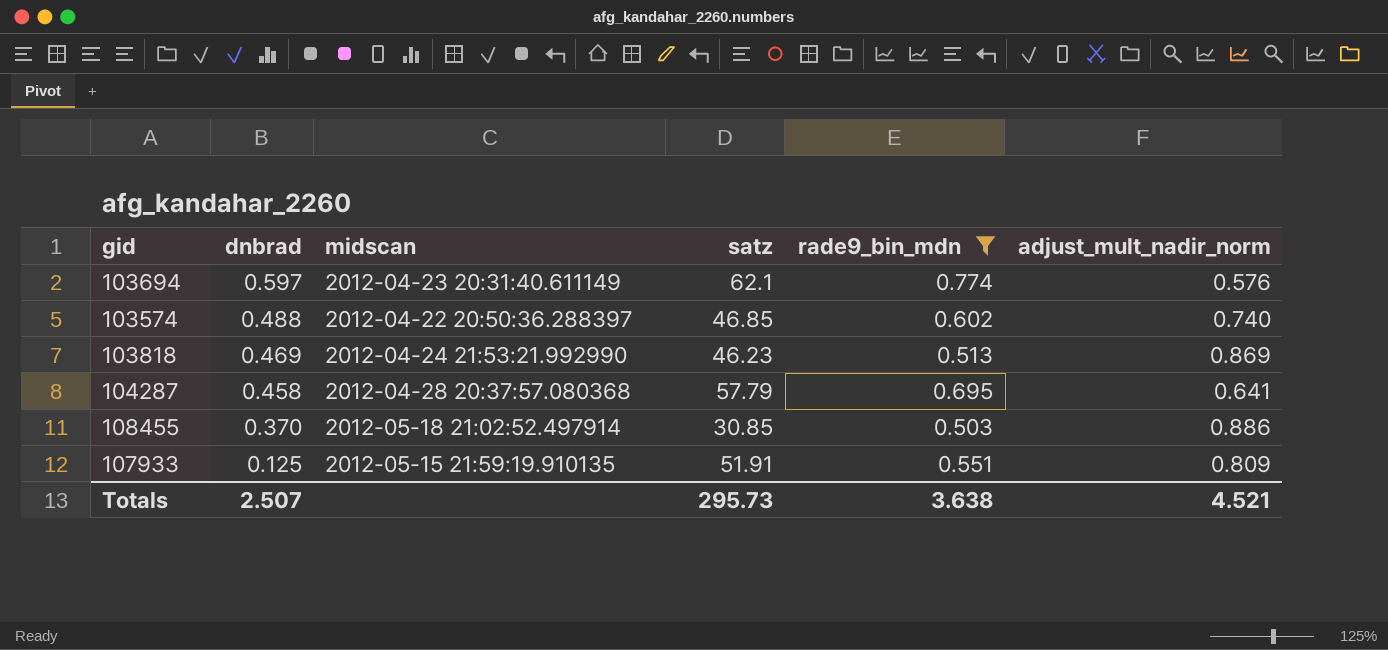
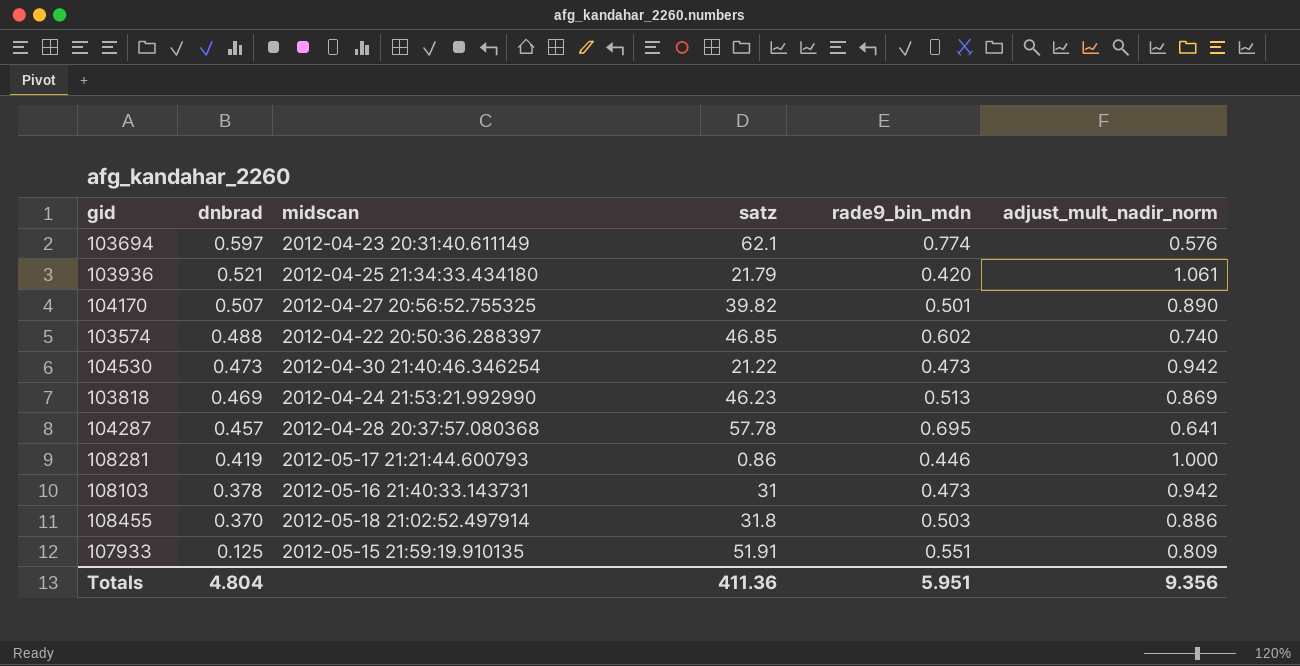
filter: rade9_bin_mdn >= 0.503 -> none
104287 | dnbrad: 0.458 -> 0.457
104287 | satz: 57.79 -> 57.78
108455 | satz: 30.85 -> 31.8
Totals | dnbrad: 2.507 -> 4.804
Totals | satz: 295.73 -> 411.36
Totals | rade9_bin_mdn: 3.638 -> 5.951
Totals | adjust_mult_nadir_norm: 4.521 -> 9.356

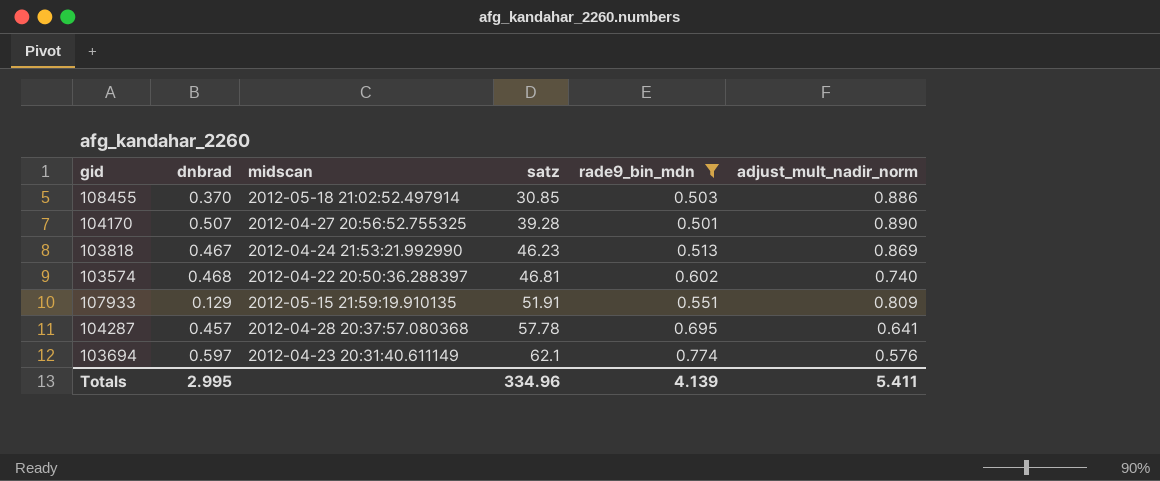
filter: none -> rade9_bin_mdn >= 0.501
row order: dnbrad descending -> satz ascending
108455 | satz: 31.8 -> 30.85
104170 | satz: 39.82 -> 39.28
103818 | dnbrad: 0.469 -> 0.467
103574 | dnbrad: 0.488 -> 0.468
103574 | satz: 46.85 -> 46.81
107933 | dnbrad: 0.125 -> 0.129
Totals | dnbrad: 4.804 -> 2.995
Totals | satz: 411.36 -> 334.96
Totals | rade9_bin_mdn: 5.951 -> 4.139
Totals | adjust_mult_nadir_norm: 9.356 -> 5.411

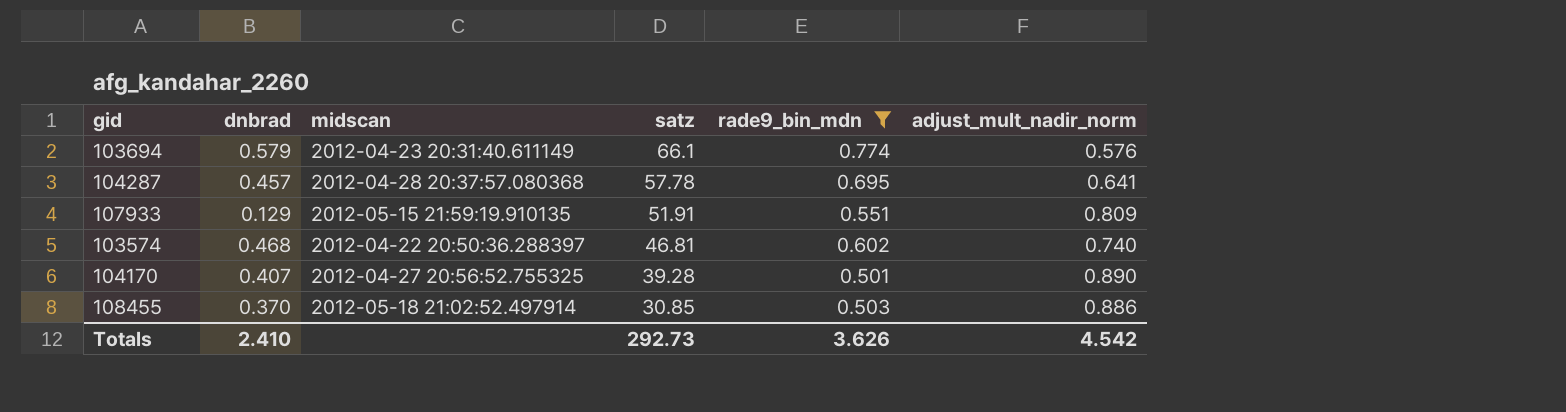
row order: satz ascending -> satz descending
row 103818: 0.467 | 2012-04-24 21:53:21.992990 | 46.23 | 0.513 | 0.869 -> none
103694 | dnbrad: 0.597 -> 0.579
103694 | satz: 62.1 -> 66.1
104170 | dnbrad: 0.507 -> 0.407
Totals | dnbrad: 2.995 -> 2.410
Totals | satz: 334.96 -> 292.73
Totals | rade9_bin_mdn: 4.139 -> 3.626
Totals | adjust_mult_nadir_norm: 5.411 -> 4.542

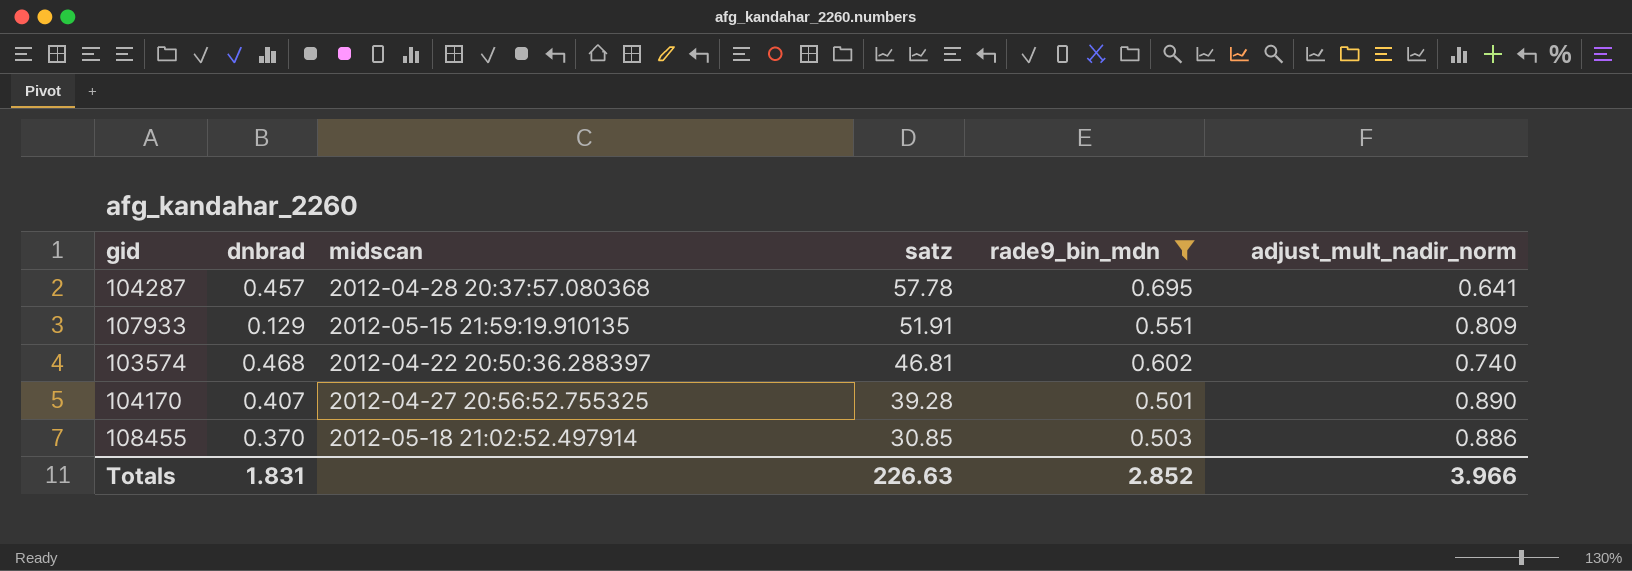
row 103694: 0.579 | 2012-04-23 20:31:40.611149 | 66.1 | 0.774 | 0.576 -> none
Totals | dnbrad: 2.410 -> 1.831
Totals | satz: 292.73 -> 226.63
Totals | rade9_bin_mdn: 3.626 -> 2.852
Totals | adjust_mult_nadir_norm: 4.542 -> 3.966

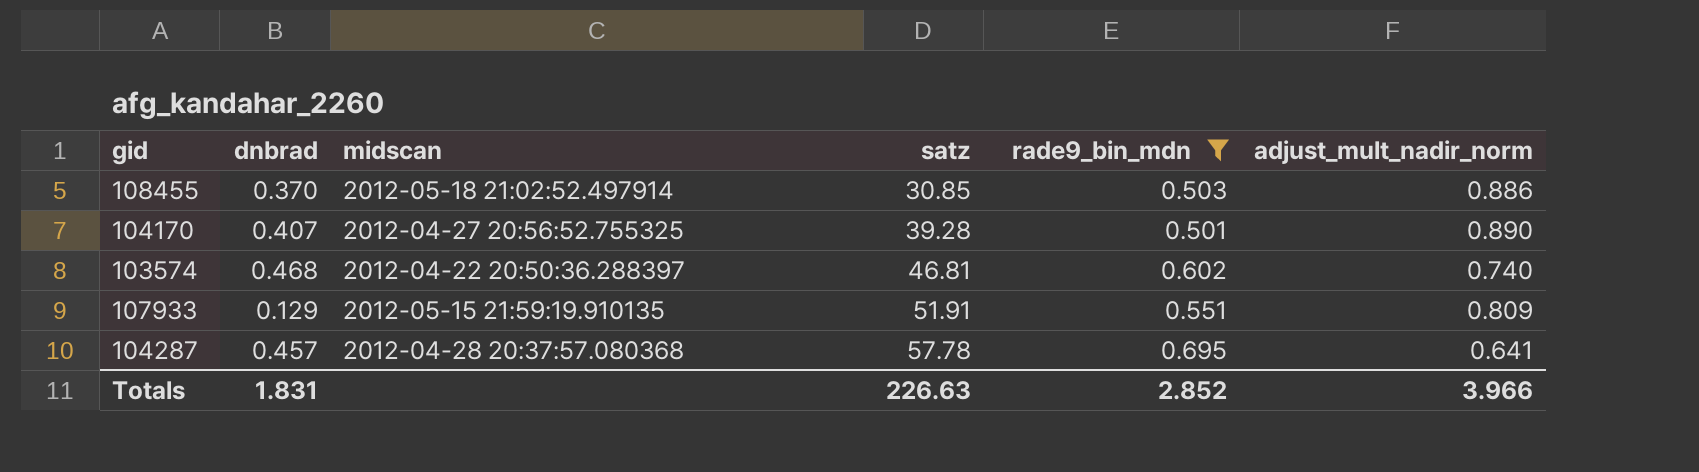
row order: satz descending -> satz ascending

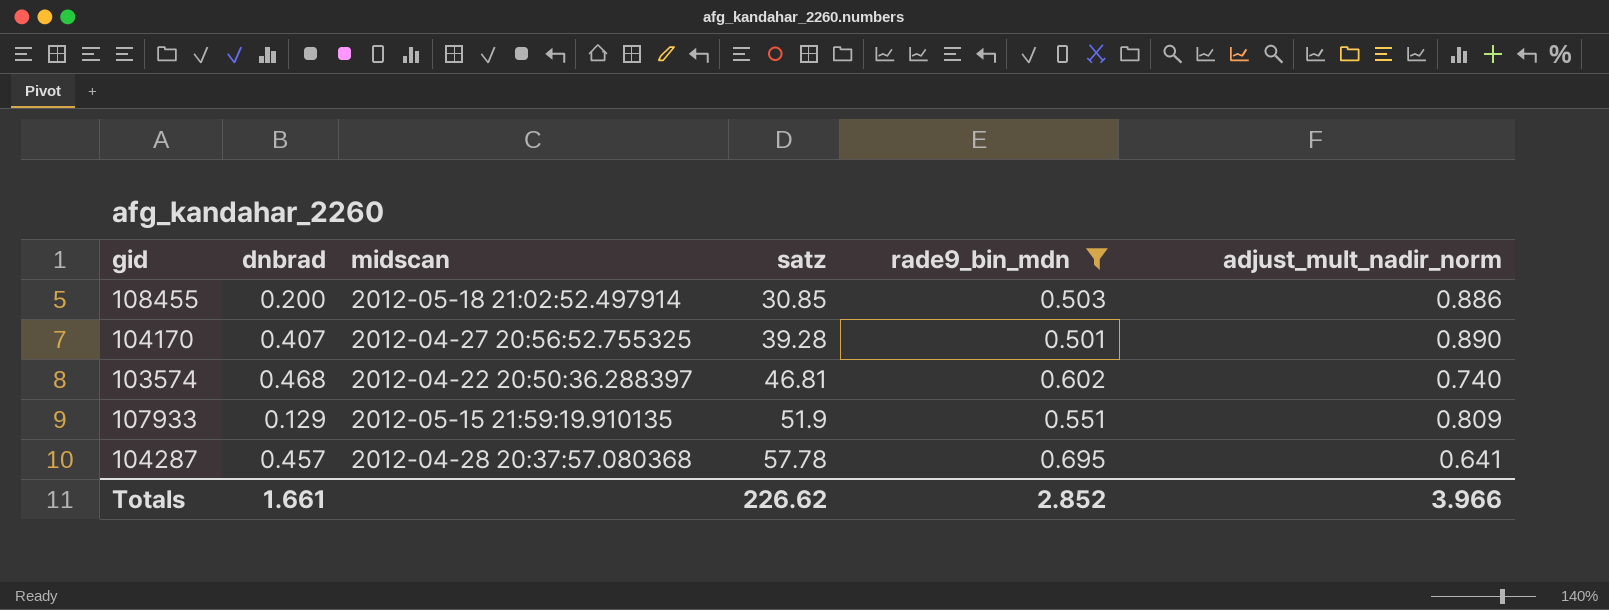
108455 | dnbrad: 0.370 -> 0.200
107933 | satz: 51.91 -> 51.9
Totals | dnbrad: 1.831 -> 1.661
Totals | satz: 226.63 -> 226.62

